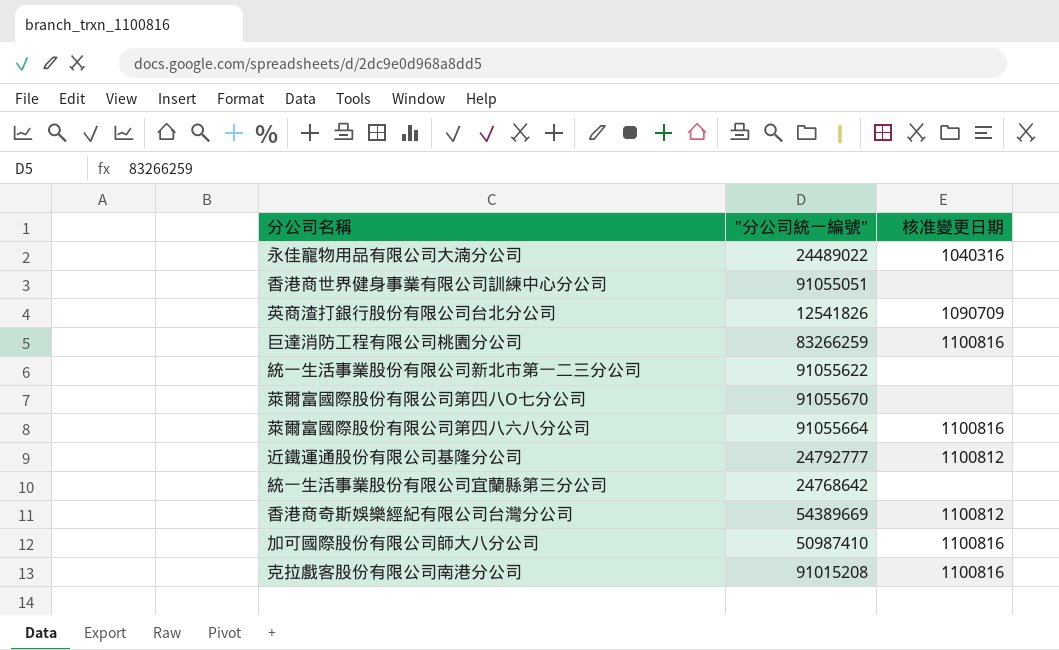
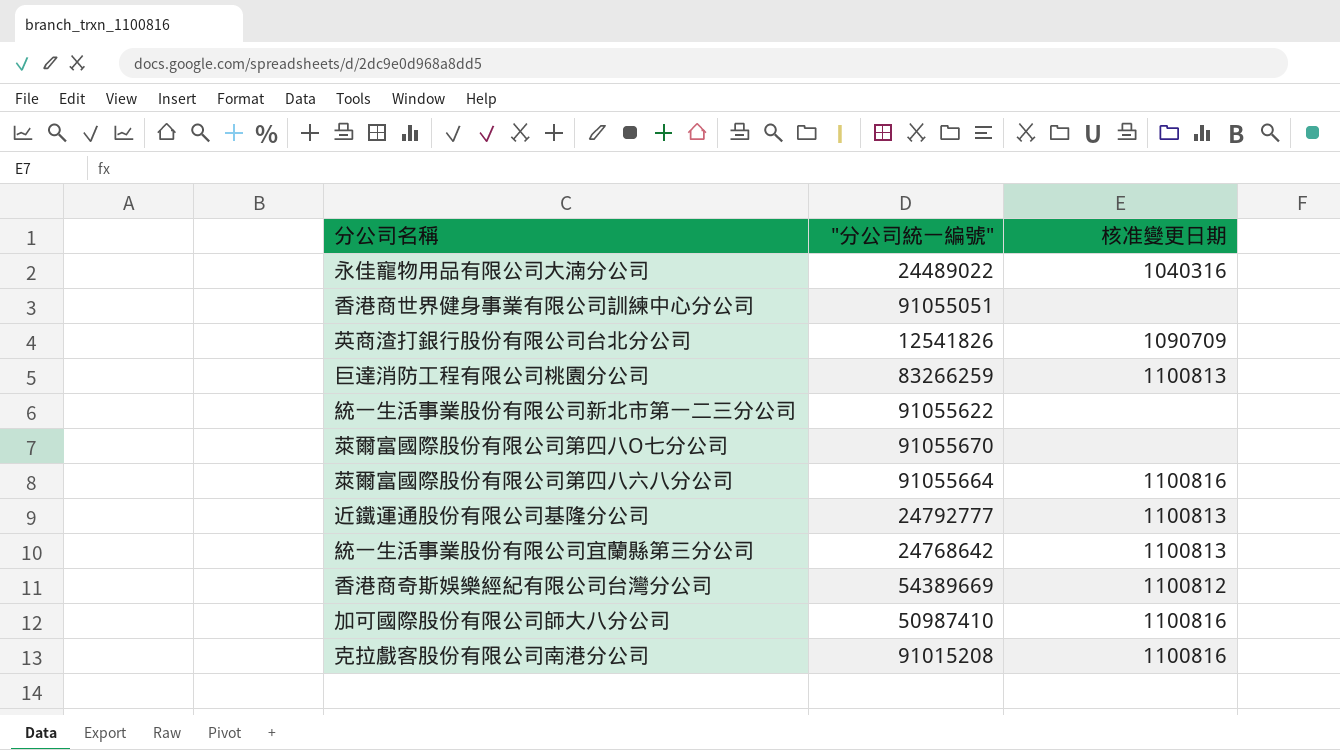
巨達消防工程有限公司桃園分公司 | 核准變更日期: 1100816 -> 1100813
近鐵運通股份有限公司基隆分公司 | 核准變更日期: 1100812 -> 1100813
統一生活事業股份有限公司宜蘭縣第三分公司 | 核准變更日期: none -> 1100813

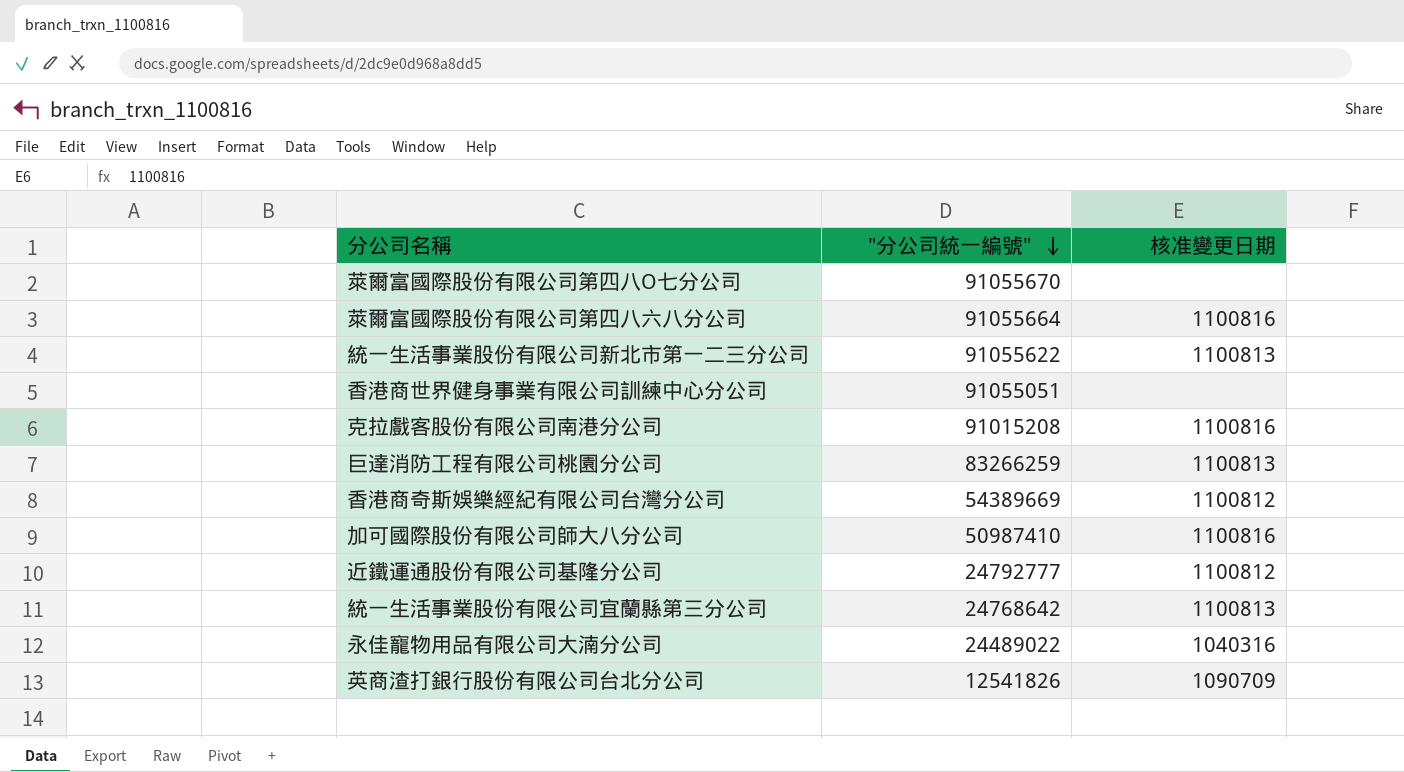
row order: none -> "分公司統一編號" descending
統一生活事業股份有限公司新北市第一二三分公司 | 核准變更日期: none -> 1100813
近鐵運通股份有限公司基隆分公司 | 核准變更日期: 1100813 -> 1100812

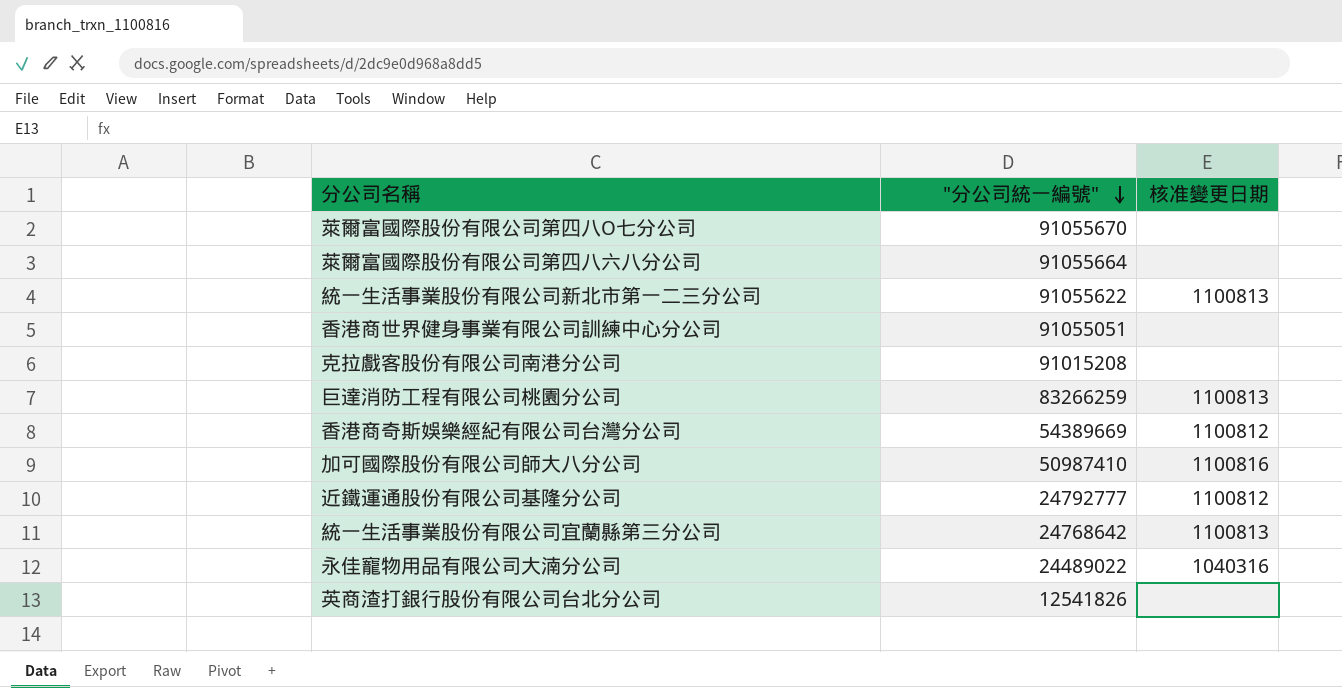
萊爾富國際股份有限公司第四八六八分公司 | 核准變更日期: 1100816 -> none
克拉戲客股份有限公司南港分公司 | 核准變更日期: 1100816 -> none
英商渣打銀行股份有限公司台北分公司 | 核准變更日期: 1090709 -> none

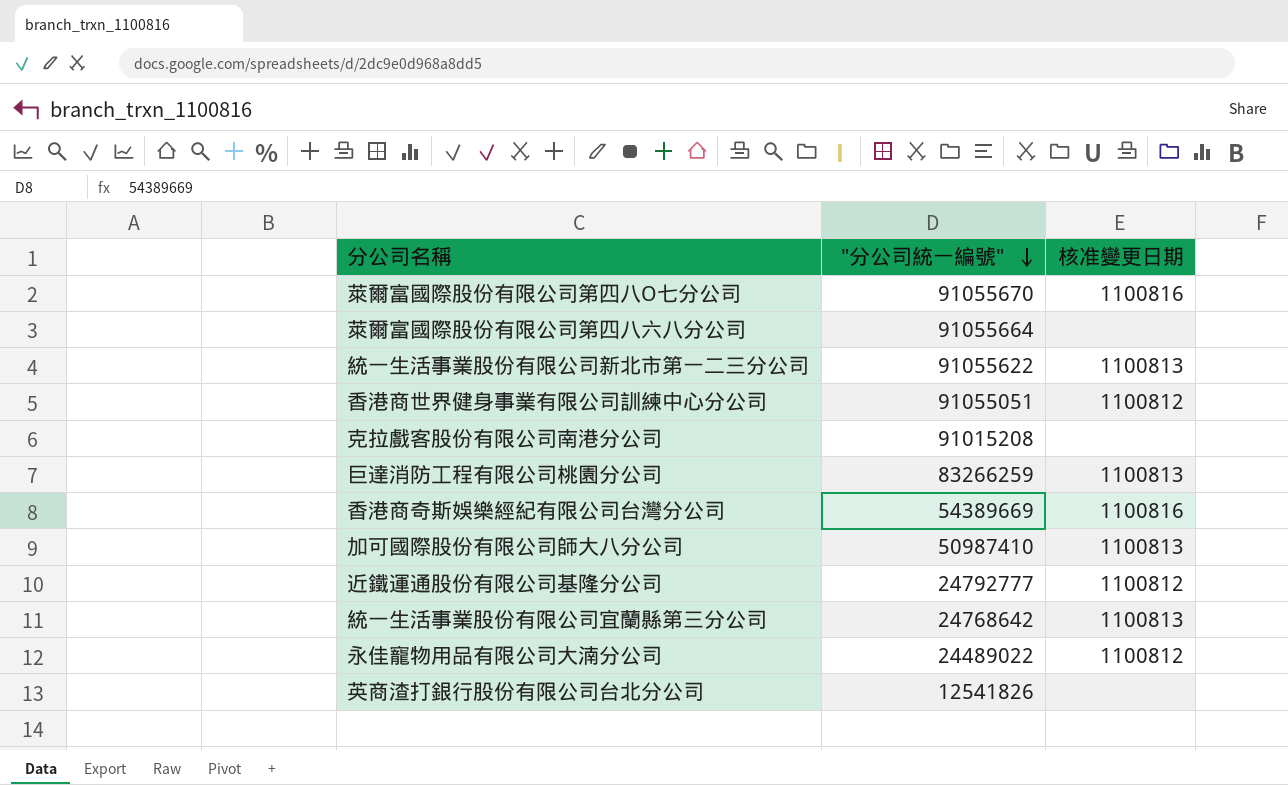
萊爾富國際股份有限公司第四八O七分公司 | 核准變更日期: none -> 1100816
香港商世界健身事業有限公司訓練中心分公司 | 核准變更日期: none -> 1100812
香港商奇斯娛樂經紀有限公司台灣分公司 | 核准變更日期: 1100812 -> 1100816
加可國際股份有限公司師大八分公司 | 核准變更日期: 1100816 -> 1100813
永佳寵物用品有限公司大湳分公司 | 核准變更日期: 1040316 -> 1100812

